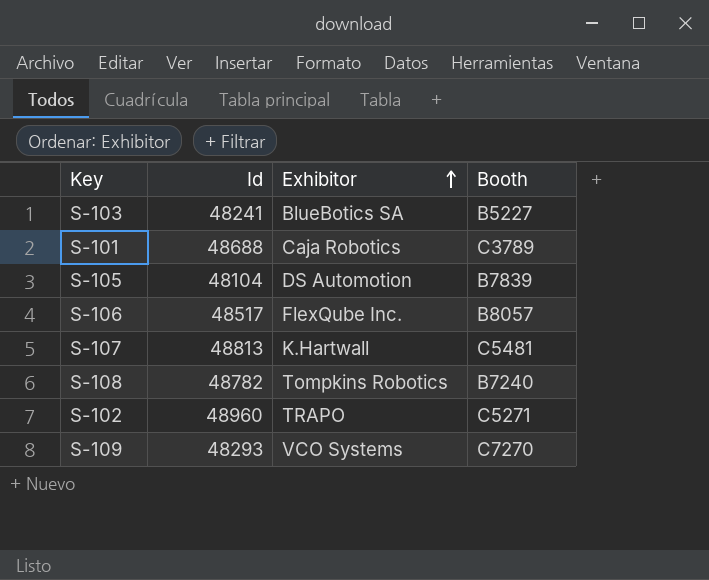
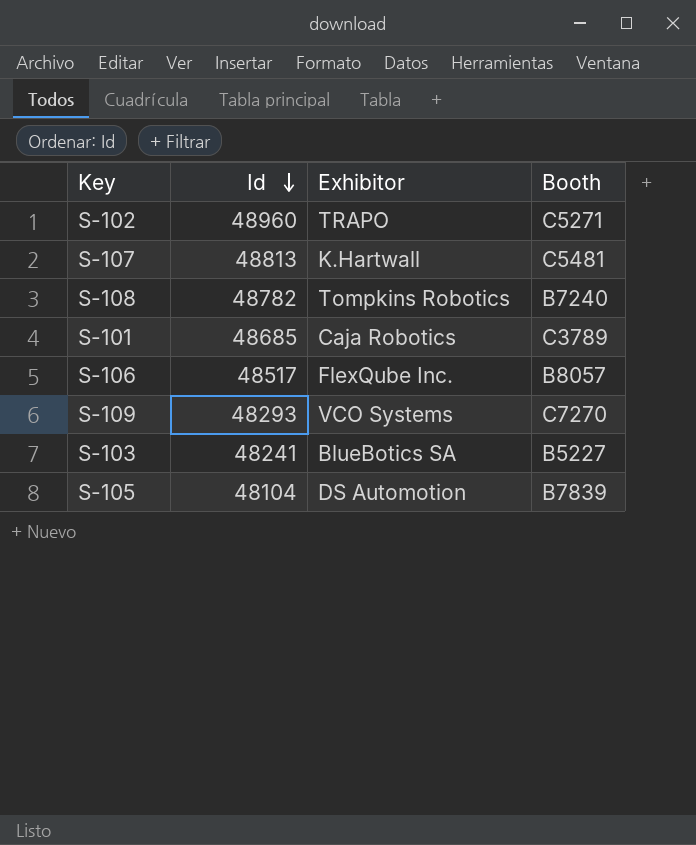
row order: Exhibitor ascending -> Id descending
S-101 | Id: 48688 -> 48685

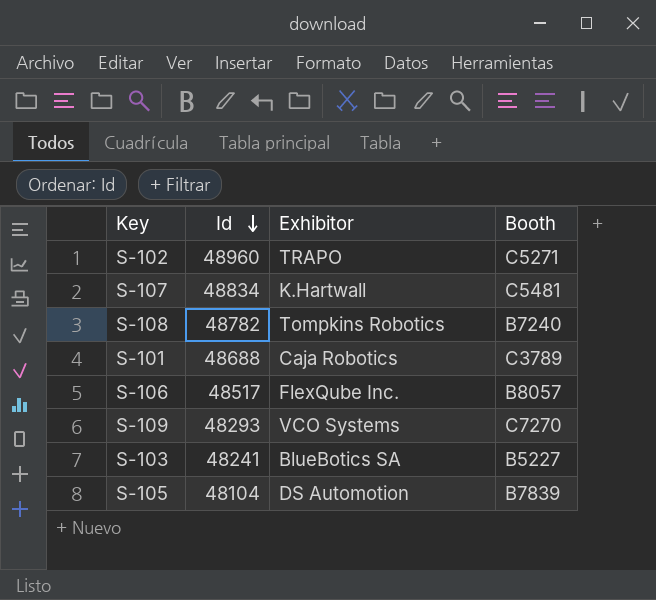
S-107 | Id: 48813 -> 48834
S-101 | Id: 48685 -> 48688

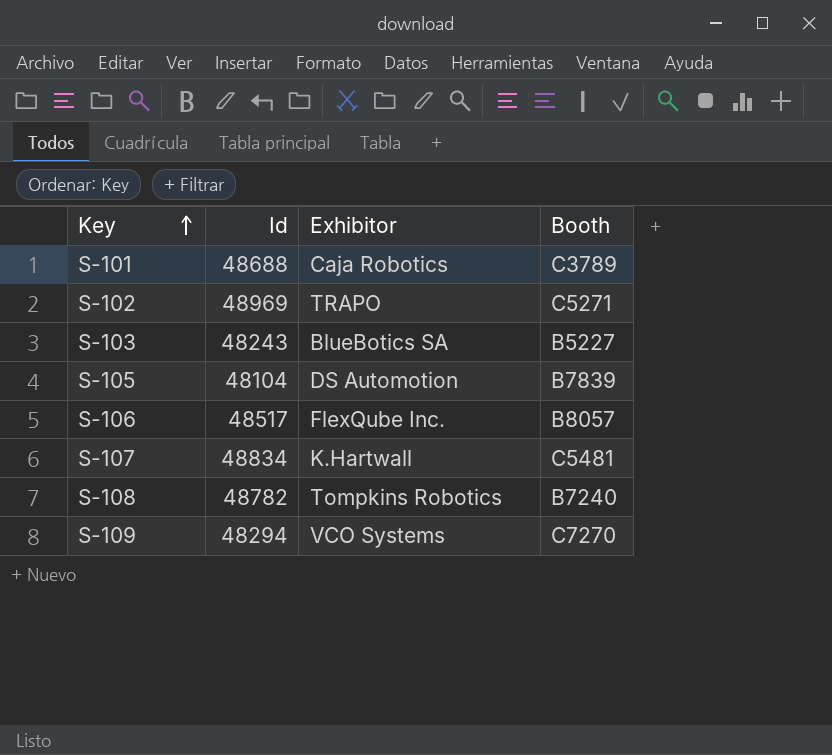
row order: Id descending -> Key ascending
S-102 | Id: 48960 -> 48969
S-103 | Id: 48241 -> 48243
S-109 | Id: 48293 -> 48294

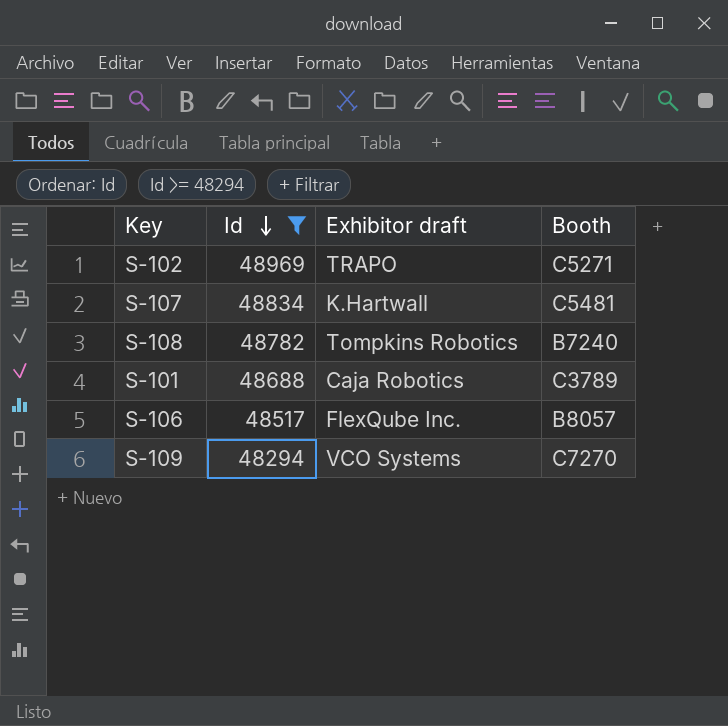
filter: none -> Id >= 48294
row order: Key ascending -> Id descending
column name: Exhibitor -> Exhibitor draft

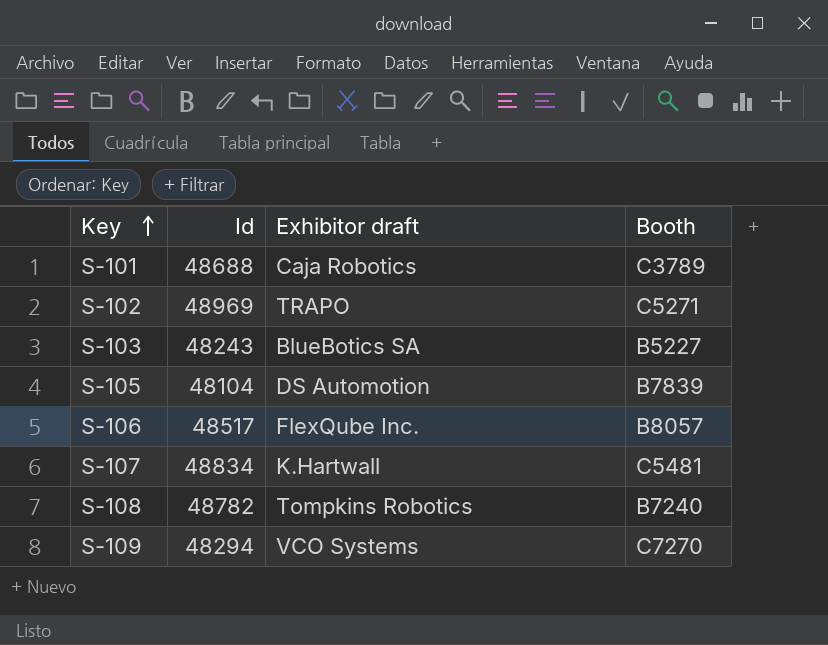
filter: Id >= 48294 -> none
row order: Id descending -> Key ascending

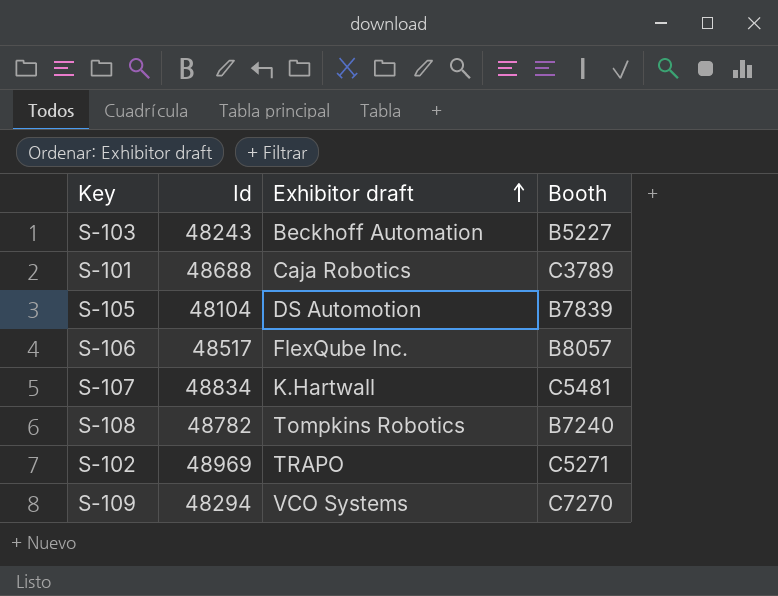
row order: Key ascending -> Exhibitor draft ascending
S-103 | Exhibitor draft: BlueBotics SA -> Beckhoff Automation

